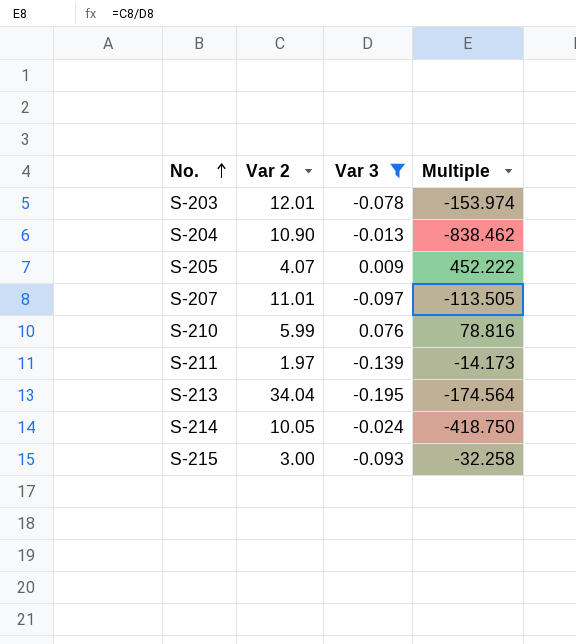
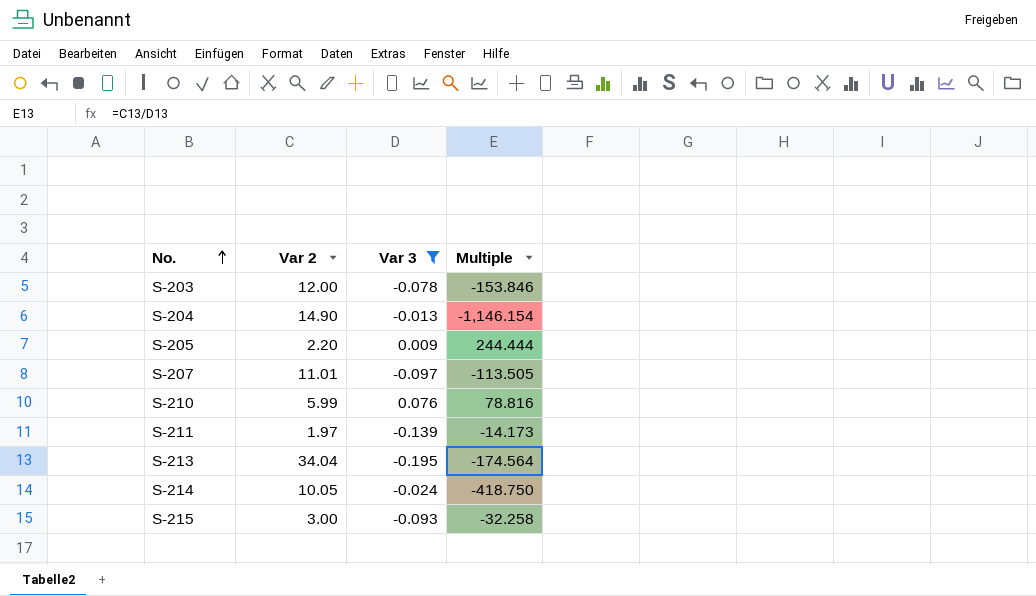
S-203 | Var 2: 12.01 -> 12.00
S-203 | Multiple: -153.974 -> -153.846
S-204 | Var 2: 10.90 -> 14.90
S-204 | Multiple: -838.462 -> -1,146.154
S-205 | Var 2: 4.07 -> 2.20
S-205 | Multiple: 452.222 -> 244.444

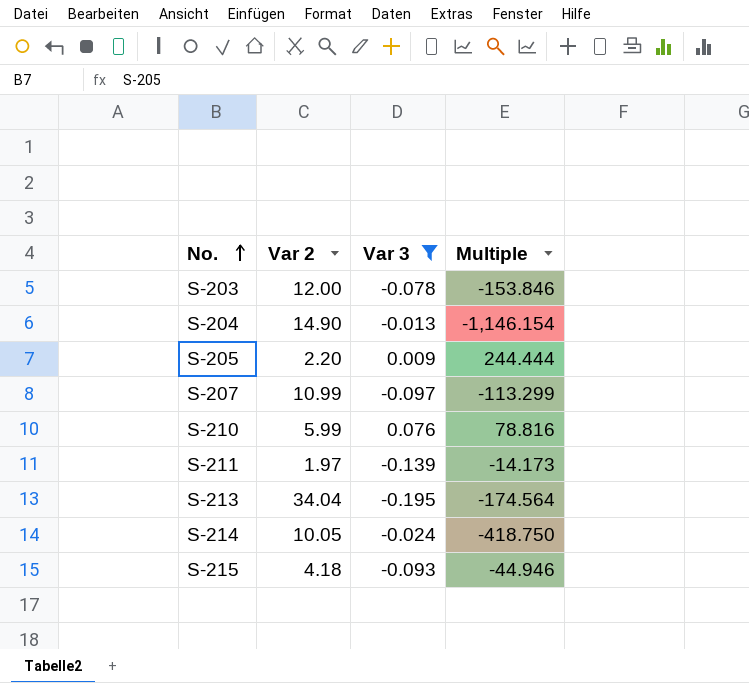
S-207 | Var 2: 11.01 -> 10.99
S-207 | Multiple: -113.505 -> -113.299
S-215 | Var 2: 3.00 -> 4.18
S-215 | Multiple: -32.258 -> -44.946

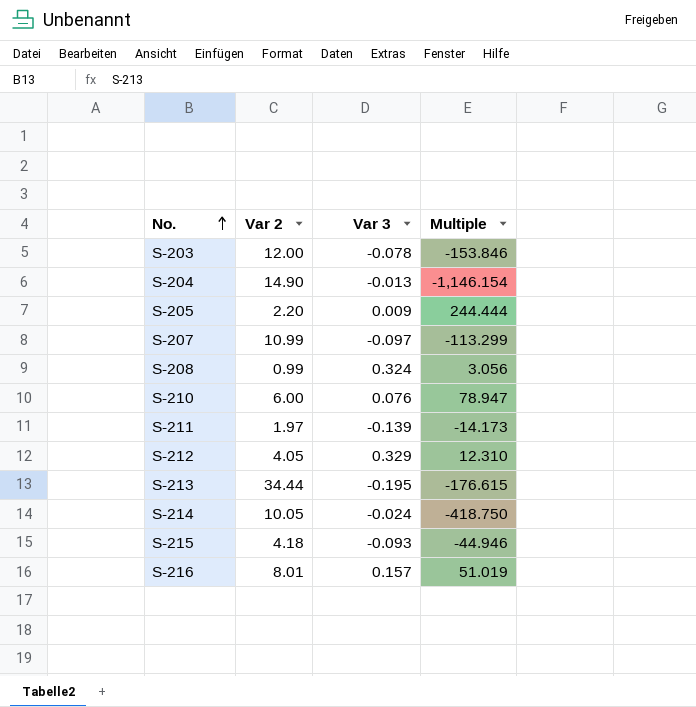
filter: Var 3 <= 0.076 -> none
S-210 | Var 2: 5.99 -> 6.00
S-210 | Multiple: 78.816 -> 78.947
S-213 | Var 2: 34.04 -> 34.44
S-213 | Multiple: -174.564 -> -176.615

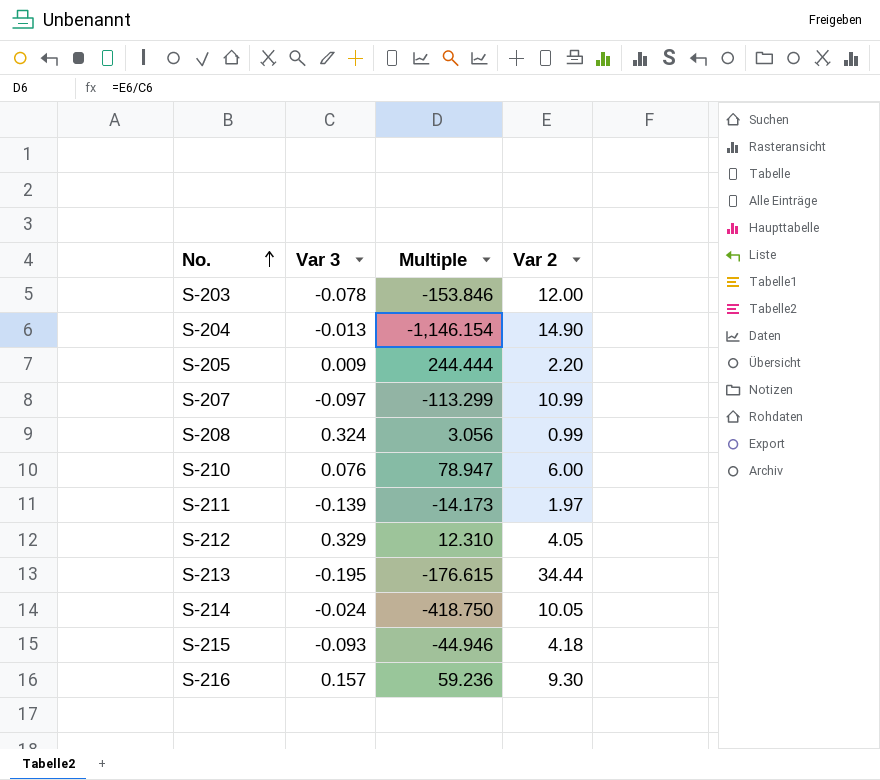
column Var 2 | position: 2 -> 4
S-216 | Multiple: 51.019 -> 59.236
S-216 | Var 2: 8.01 -> 9.30

